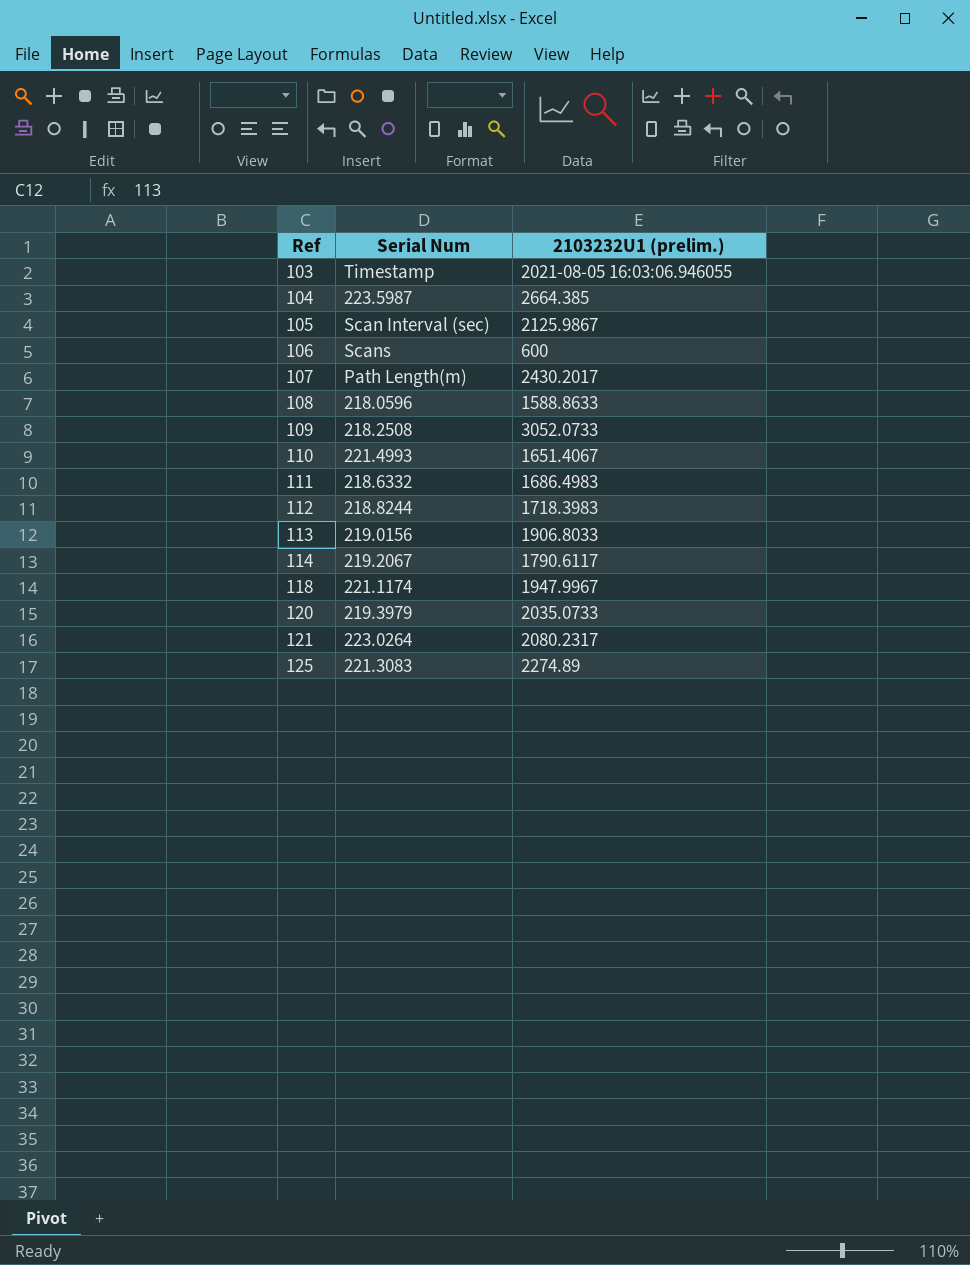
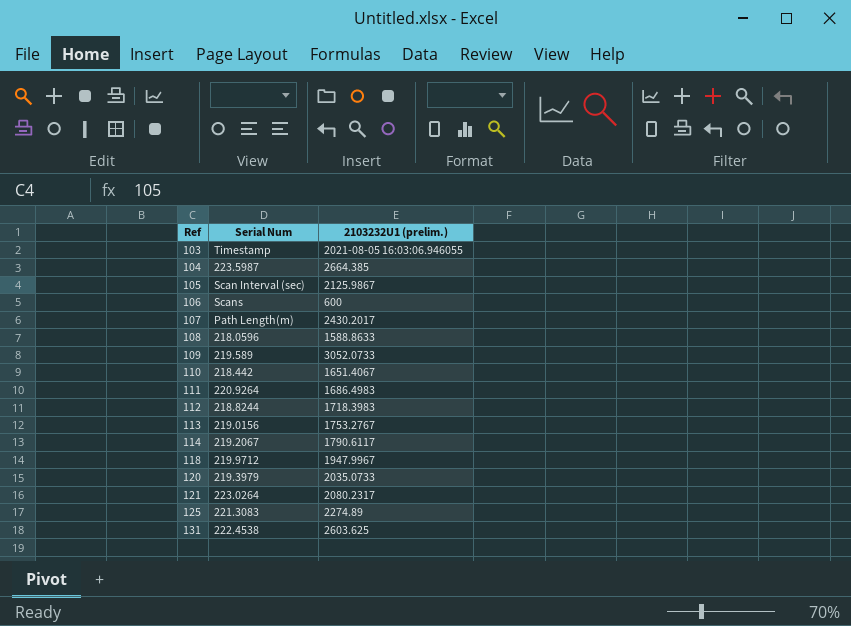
109 | Serial Num: 218.2508 -> 219.589
110 | Serial Num: 221.4993 -> 218.442
111 | Serial Num: 218.6332 -> 220.9264
113 | 2103232U1 (prelim.): 1906.8033 -> 1753.2767
118 | Serial Num: 221.1174 -> 219.9712
row 131: none -> 222.4538 | 2603.625

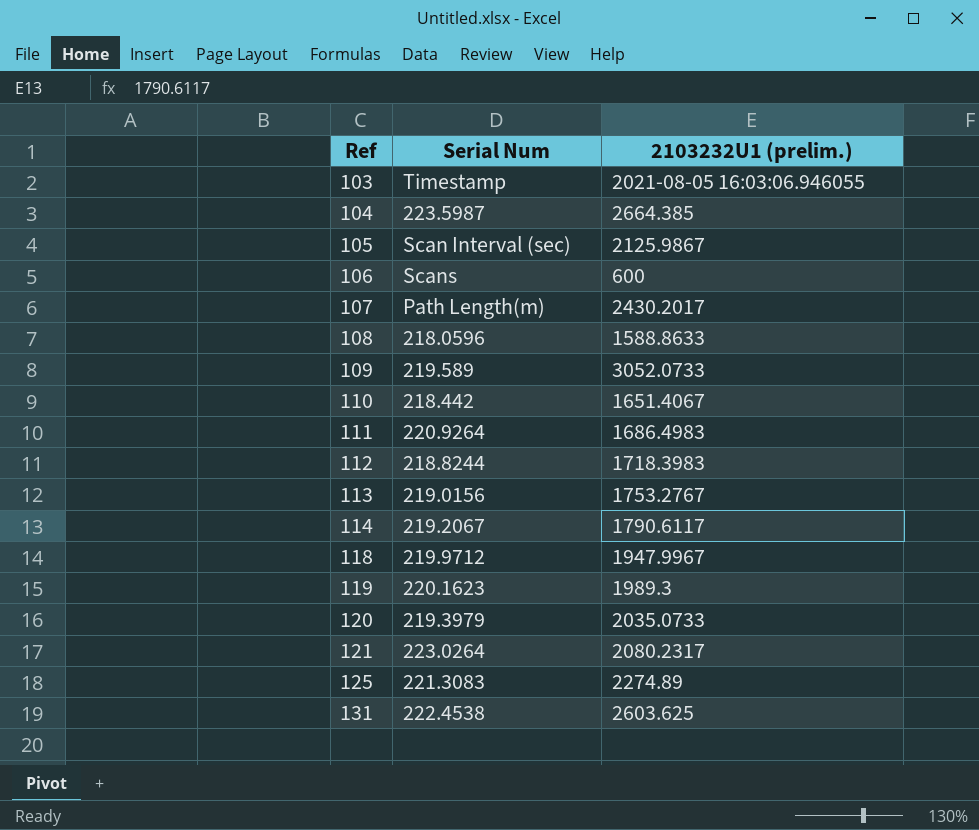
row 119: none -> 220.1623 | 1989.3

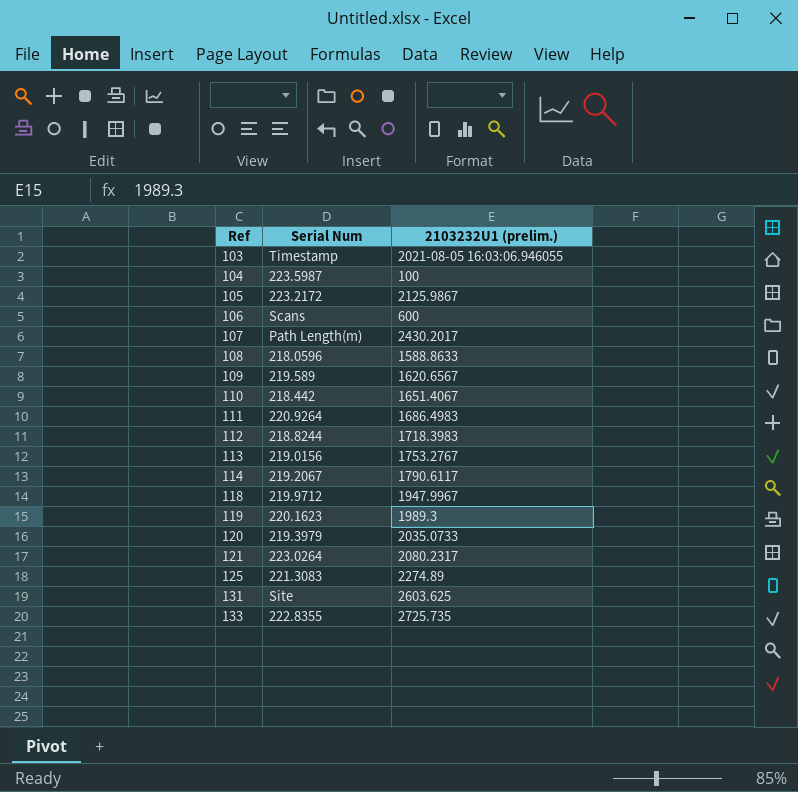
104 | 2103232U1 (prelim.): 2664.385 -> 100
105 | Serial Num: Scan Interval (sec) -> 223.2172
109 | 2103232U1 (prelim.): 3052.0733 -> 1620.6567
131 | Serial Num: 222.4538 -> Site
row 133: none -> 222.8355 | 2725.735

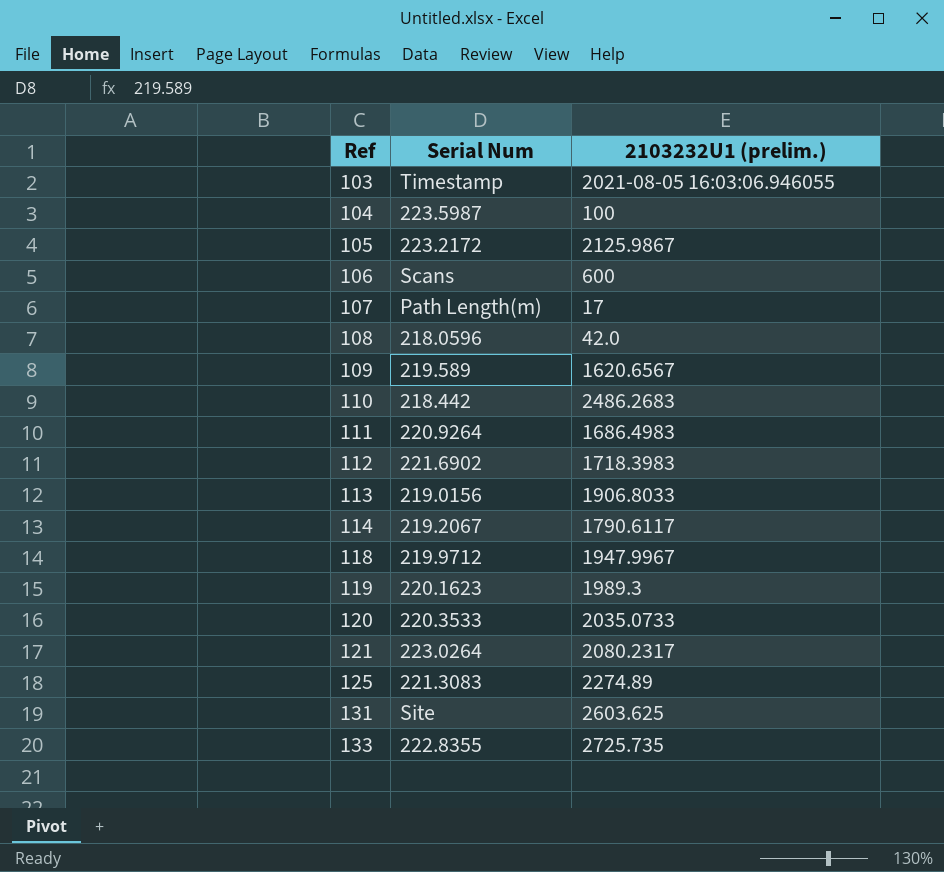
107 | 2103232U1 (prelim.): 2430.2017 -> 17
108 | 2103232U1 (prelim.): 1588.8633 -> 42.0
110 | 2103232U1 (prelim.): 1651.4067 -> 2486.2683
112 | Serial Num: 218.8244 -> 221.6902
113 | 2103232U1 (prelim.): 1753.2767 -> 1906.8033
120 | Serial Num: 219.3979 -> 220.3533

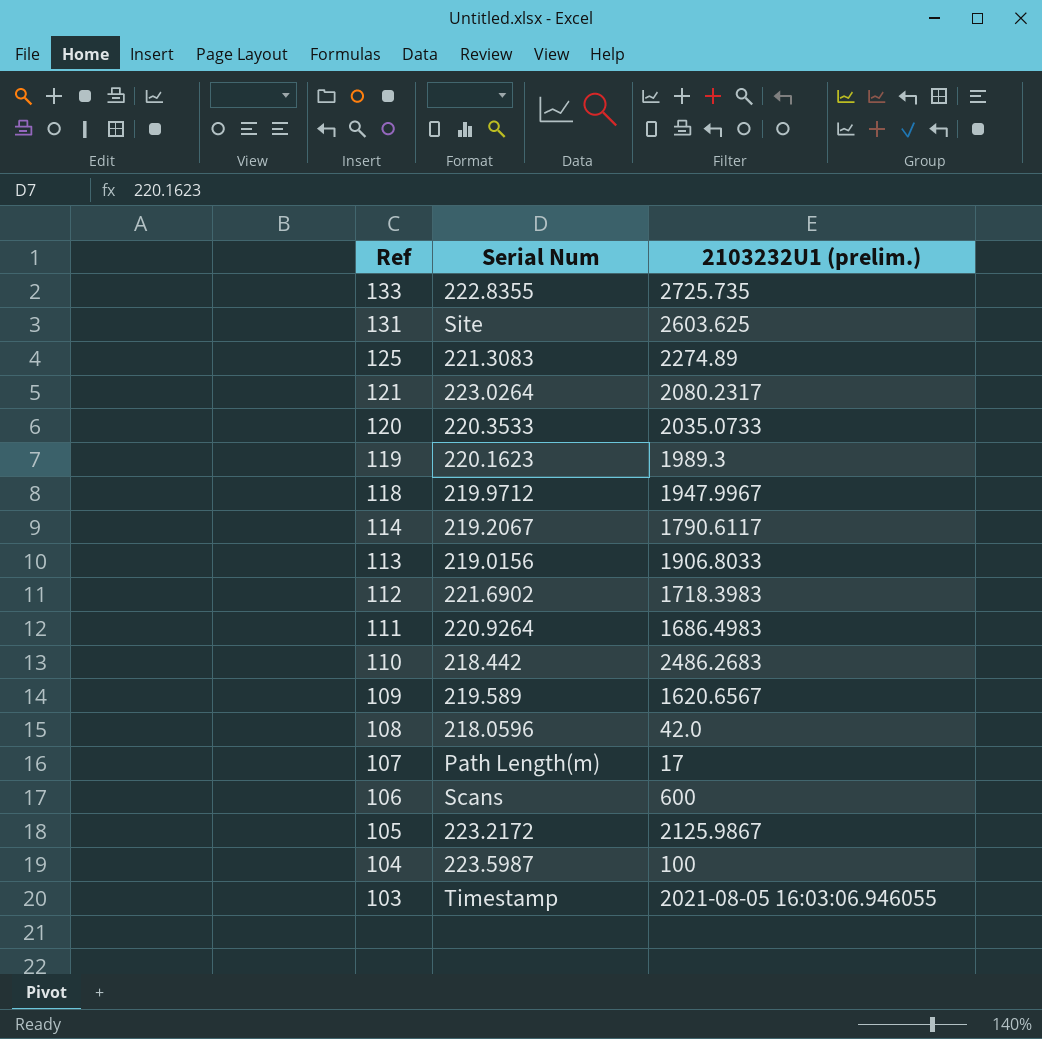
row order: Ref ascending -> Ref descending

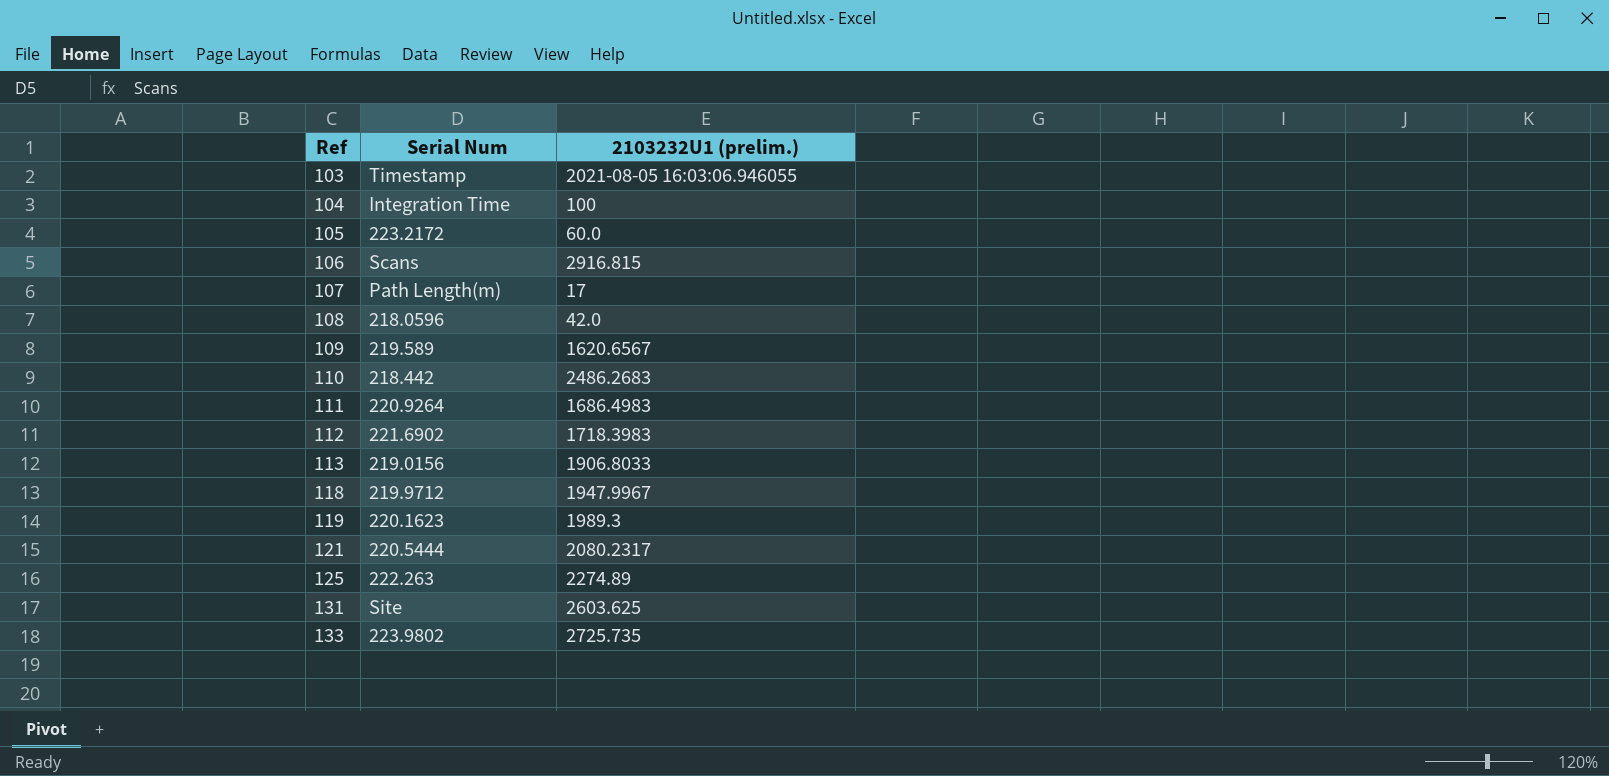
row order: Ref descending -> Ref ascending
row 120: 220.3533 | 2035.0733 -> none
row 114: 219.2067 | 1790.6117 -> none
104 | Serial Num: 223.5987 -> Integration Time
105 | 2103232U1 (prelim.): 2125.9867 -> 60.0
106 | 2103232U1 (prelim.): 600 -> 2916.815
121 | Serial Num: 223.0264 -> 220.5444
125 | Serial Num: 221.3083 -> 222.263
133 | Serial Num: 222.8355 -> 223.9802

